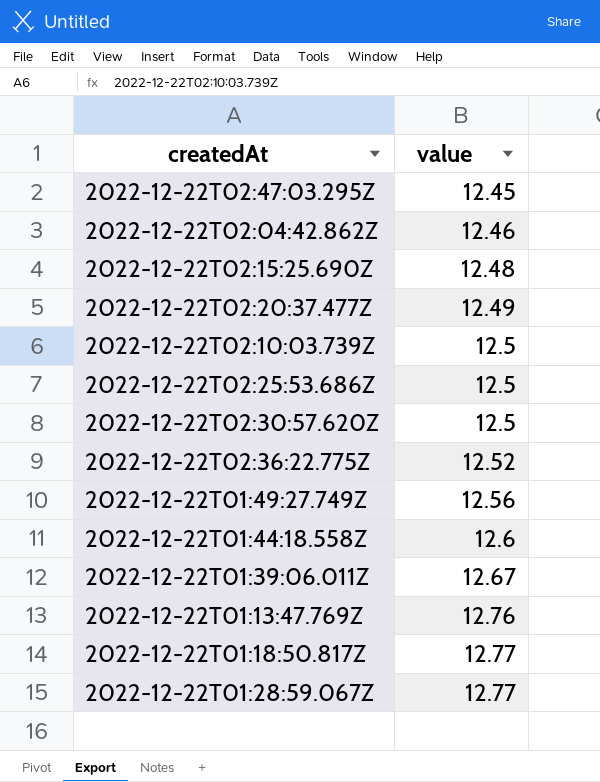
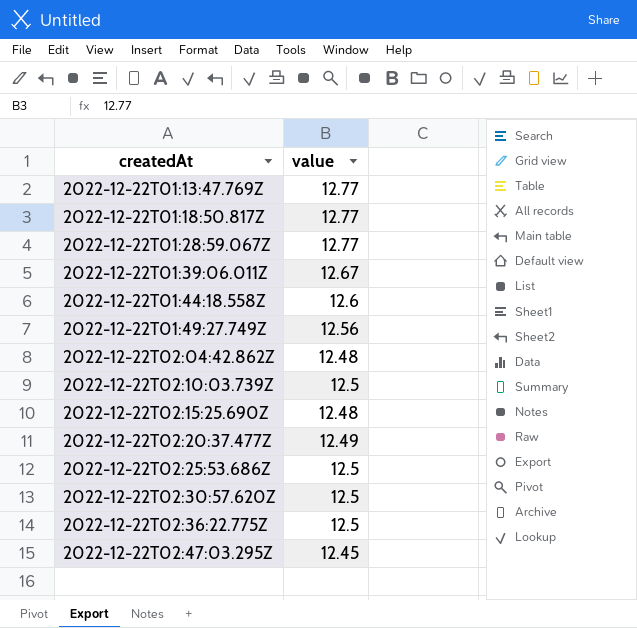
row order: value ascending -> createdAt ascending
2022-12-22T01:13:47.769Z | value: 12.76 -> 12.77
2022-12-22T02:04:42.862Z | value: 12.46 -> 12.48
2022-12-22T02:36:22.775Z | value: 12.52 -> 12.5

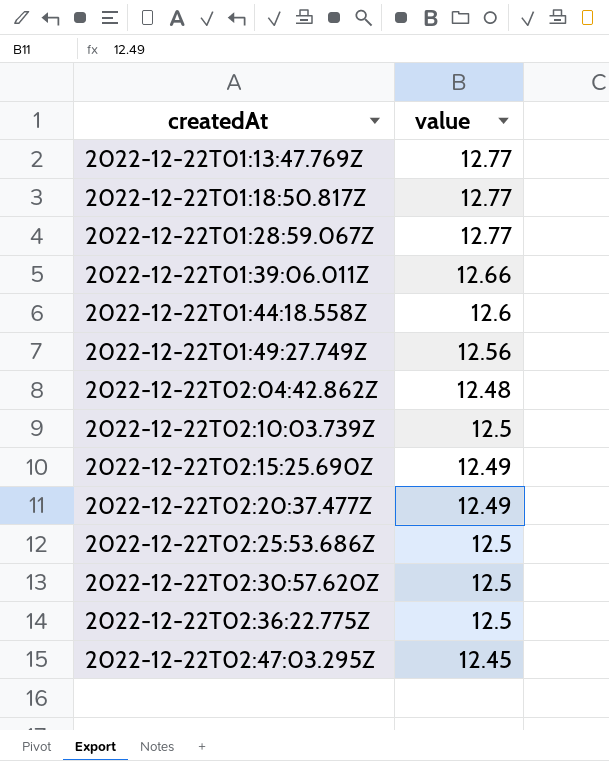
2022-12-22T01:39:06.011Z | value: 12.67 -> 12.66
2022-12-22T02:15:25.690Z | value: 12.48 -> 12.49

